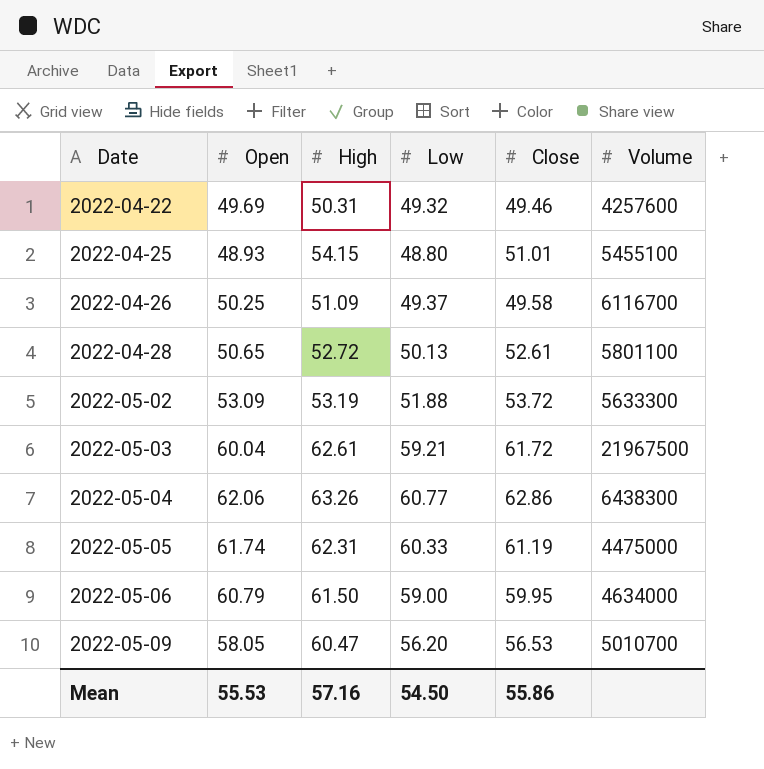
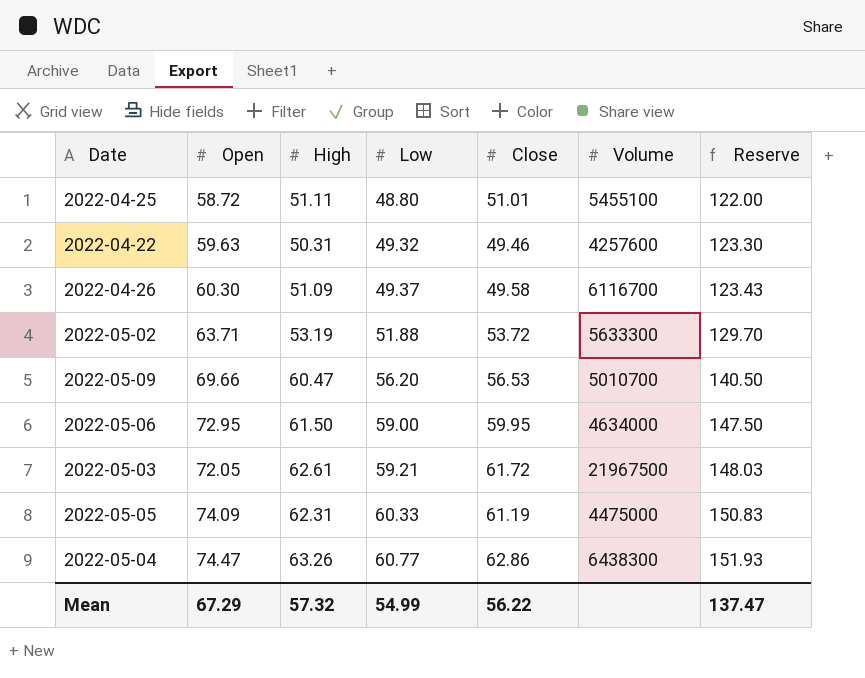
row order: Date ascending -> Low ascending
column Reserve | formula: none -> [Low] * 2.5
row 2022-04-28: 50.65 | 52.72 | 50.13 | 52.61 | 5801100 -> none
2022-04-25 | Open: 48.93 -> 58.72
2022-04-25 | High: 54.15 -> 51.11
2022-04-22 | Open: 49.69 -> 59.63
2022-04-26 | Open: 50.25 -> 60.30
2022-05-02 | Open: 53.09 -> 63.71
2022-05-09 | Open: 58.05 -> 69.66
2022-05-06 | Open: 60.79 -> 72.95
2022-05-03 | Open: 60.04 -> 72.05
2022-05-05 | Open: 61.74 -> 74.09
2022-05-04 | Open: 62.06 -> 74.47
Mean | Open: 55.53 -> 67.29
Mean | High: 57.16 -> 57.32
Mean | Low: 54.50 -> 54.99
Mean | Close: 55.86 -> 56.22

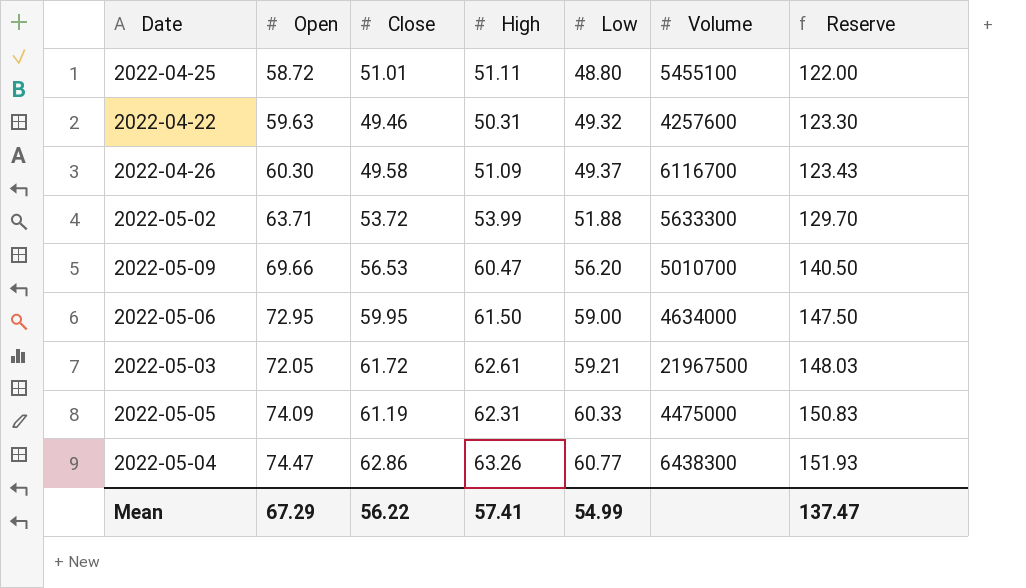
column Close | position: 5 -> 3
2022-05-02 | High: 53.19 -> 53.99
Mean | High: 57.32 -> 57.41

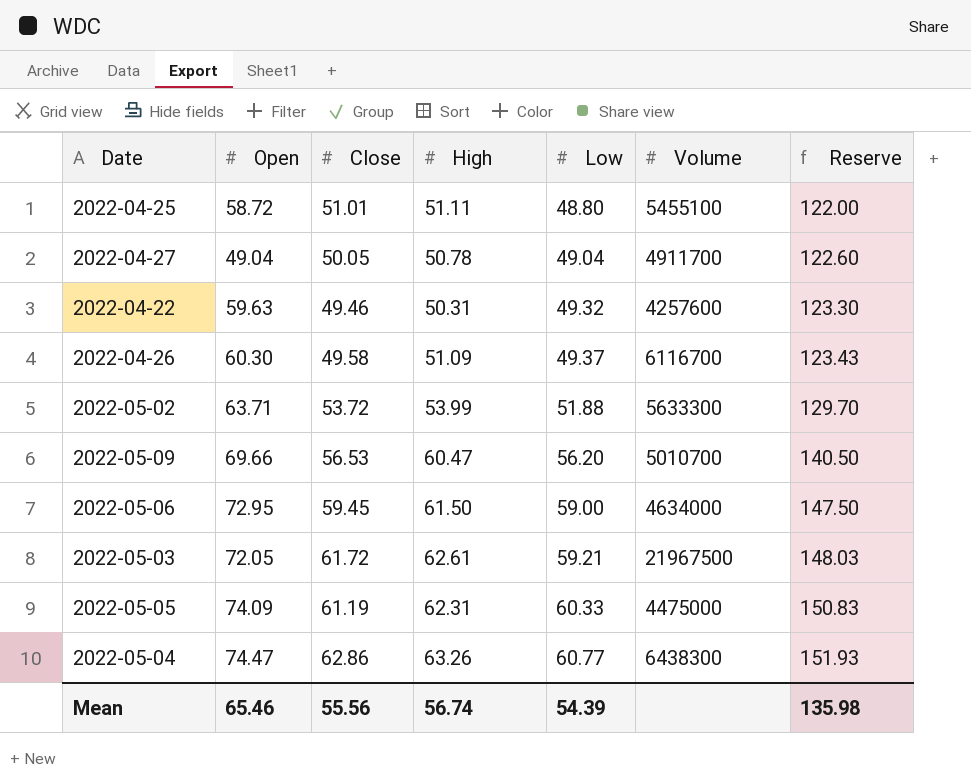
row 2022-04-27: none -> 49.04 | 50.05 | 50.78 | 49.04 | 4911700 | 122.60
2022-05-06 | Close: 59.95 -> 59.45
Mean | Open: 67.29 -> 65.46
Mean | Close: 56.22 -> 55.56
Mean | High: 57.41 -> 56.74
Mean | Low: 54.99 -> 54.39
Mean | Reserve: 137.47 -> 135.98

